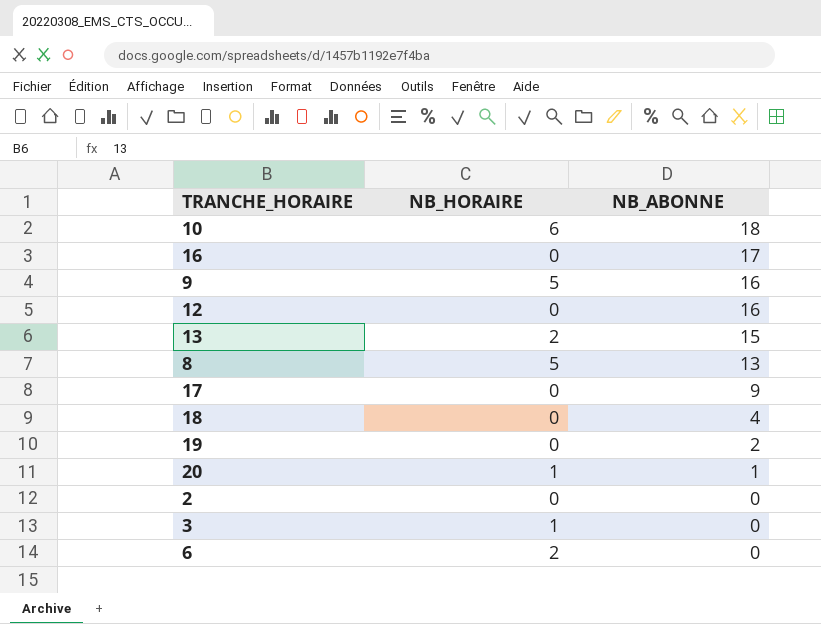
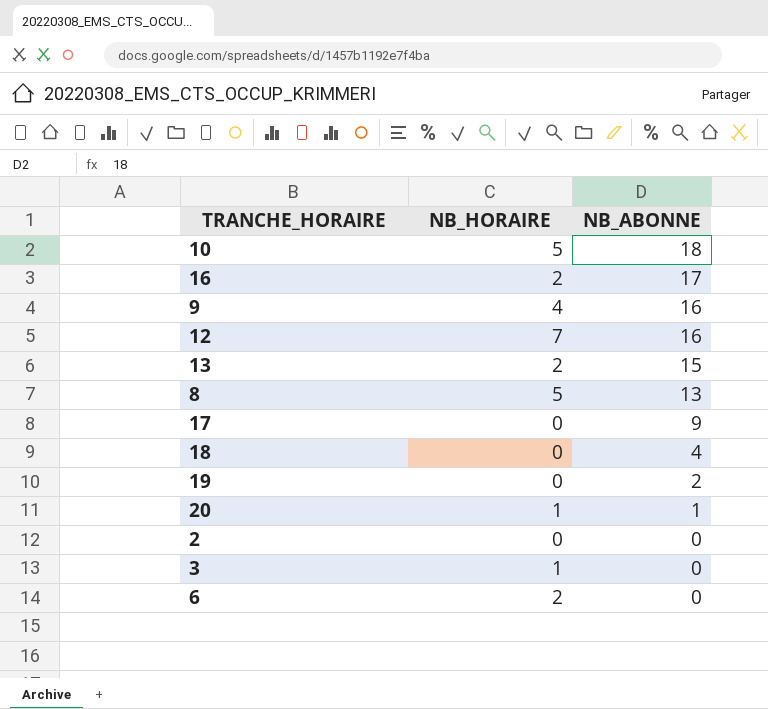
10 | NB_HORAIRE: 6 -> 5
16 | NB_HORAIRE: 0 -> 2
9 | NB_HORAIRE: 5 -> 4
12 | NB_HORAIRE: 0 -> 7

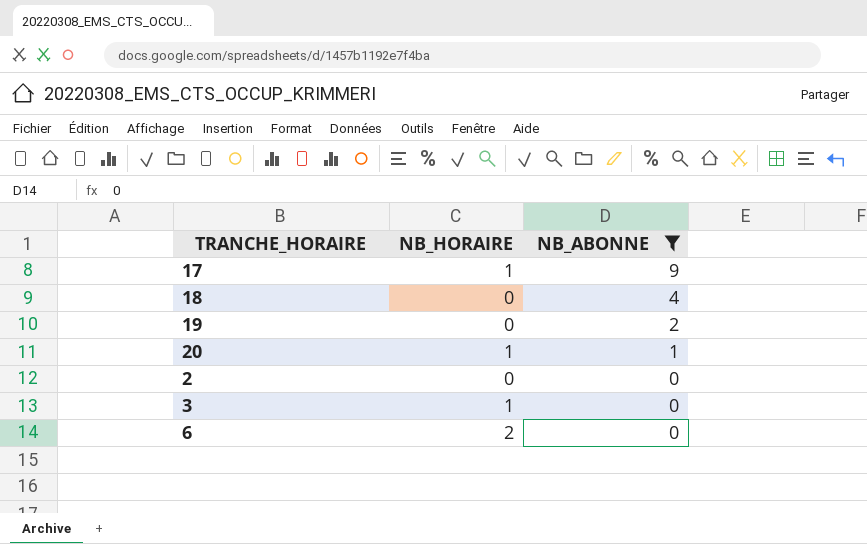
filter: none -> NB_ABONNE <= 9
17 | NB_HORAIRE: 0 -> 1

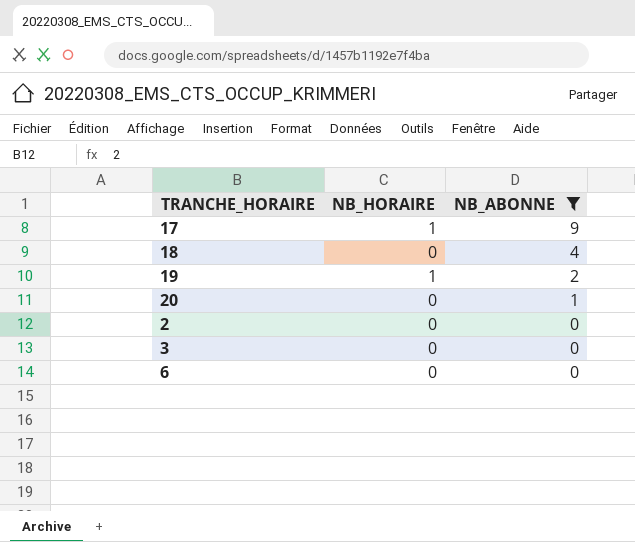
19 | NB_HORAIRE: 0 -> 1
20 | NB_HORAIRE: 1 -> 0
3 | NB_HORAIRE: 1 -> 0
6 | NB_HORAIRE: 2 -> 0

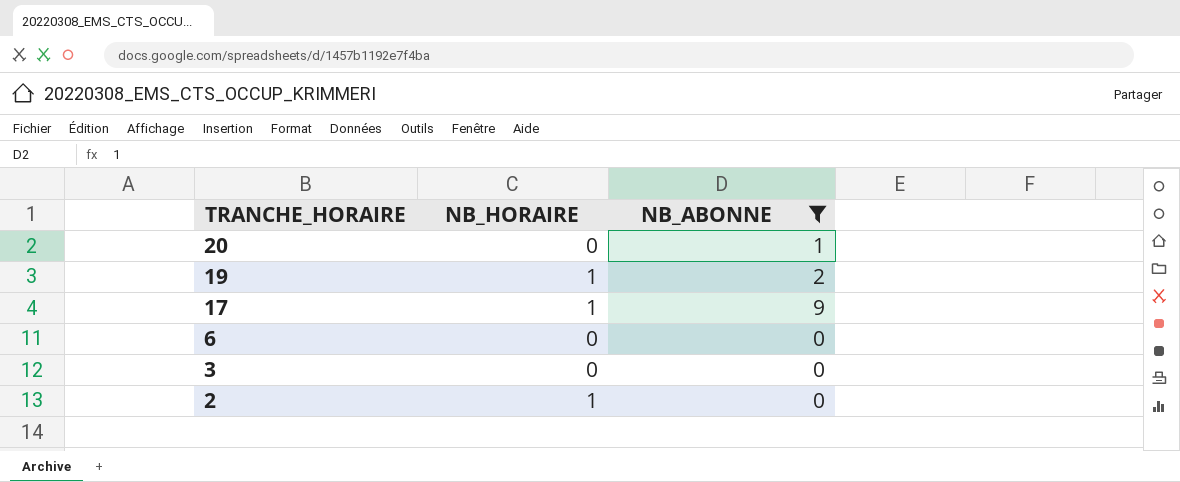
row order: NB_ABONNE descending -> TRANCHE_HORAIRE descending
row 18: 0 | 4 -> none
2 | NB_HORAIRE: 0 -> 1

